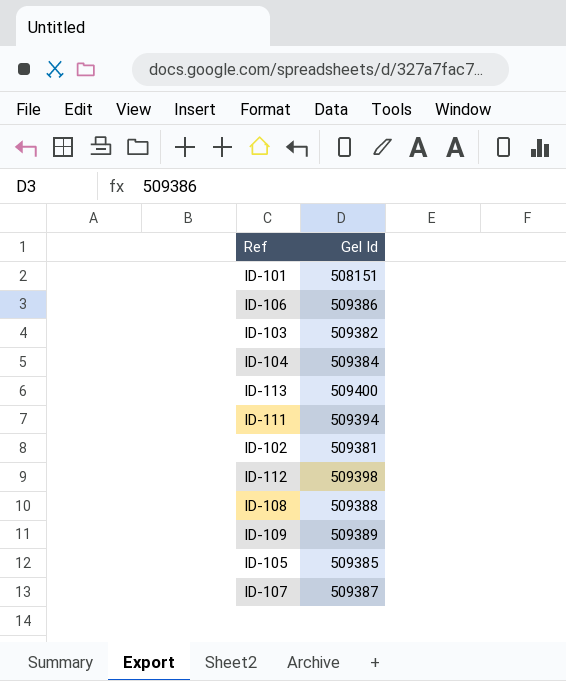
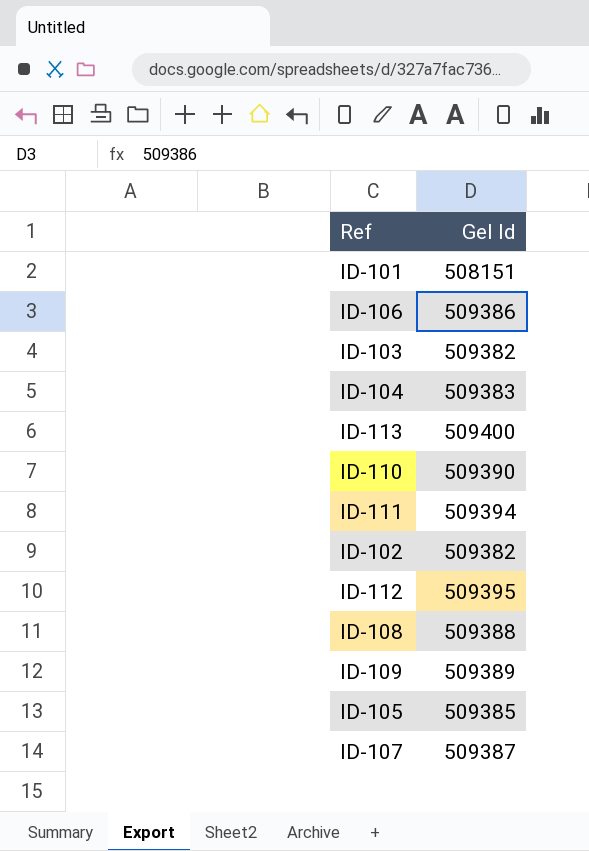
ID-104 | Gel Id: 509384 -> 509383
row ID-110: none -> 509390
ID-102 | Gel Id: 509381 -> 509382
ID-112 | Gel Id: 509398 -> 509395

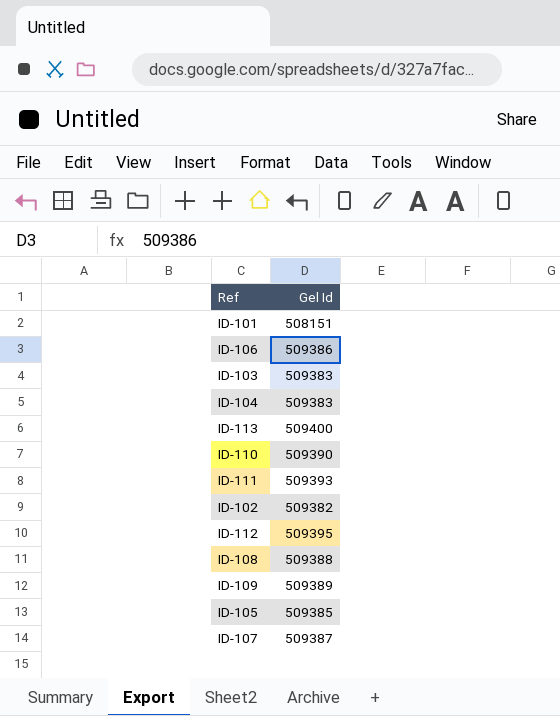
ID-103 | Gel Id: 509382 -> 509383
ID-111 | Gel Id: 509394 -> 509393

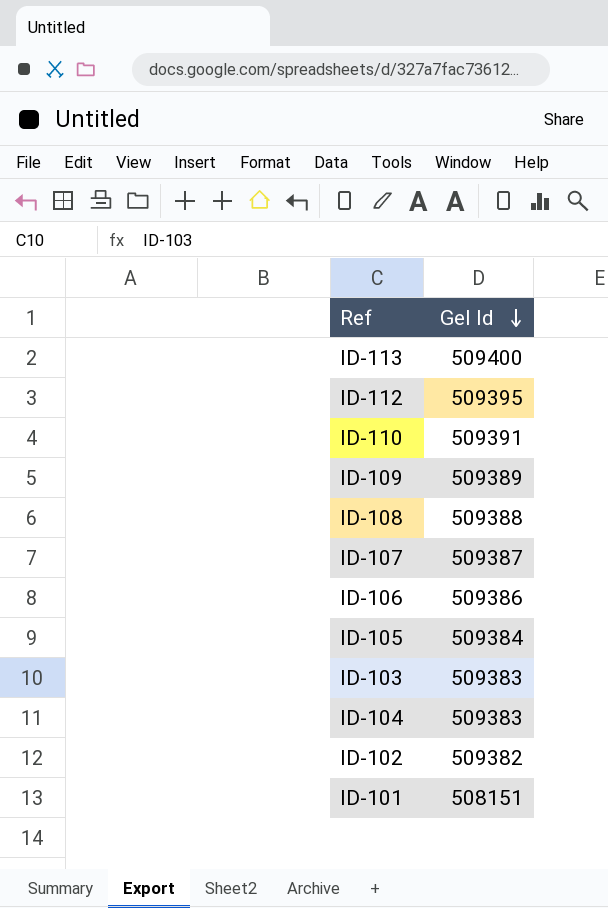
row order: none -> Gel Id descending
row ID-111: 509393 -> none
ID-110 | Gel Id: 509390 -> 509391
ID-105 | Gel Id: 509385 -> 509384

